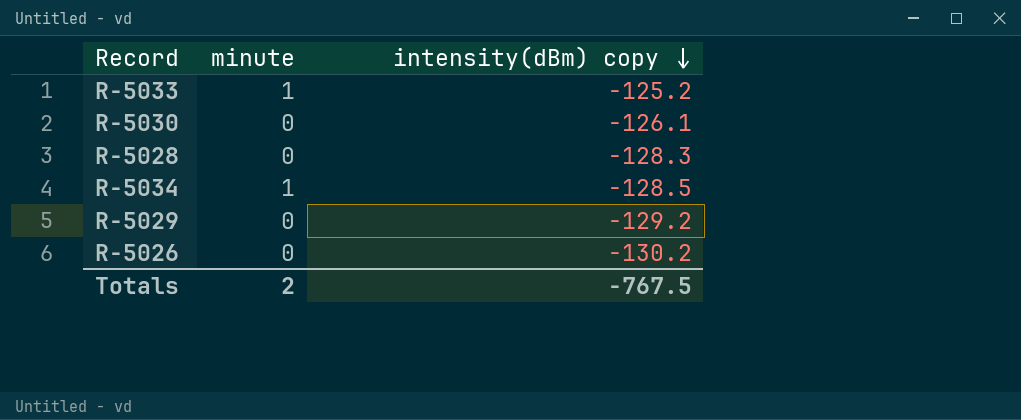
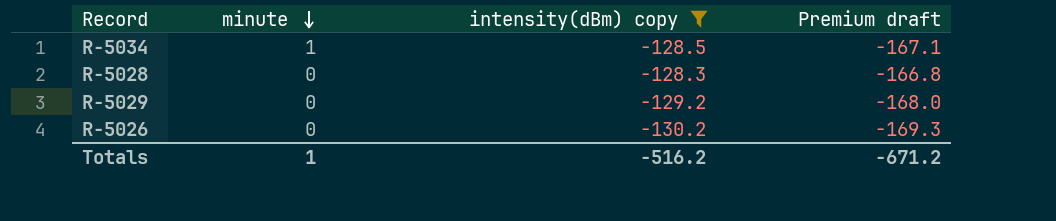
filter: none -> intensity(dBm) copy <= -128.3
row order: intensity(dBm) copy descending -> minute descending
column Premium draft | formula: none -> [intensity(dBm) copy] * 1.3
Totals | minute: 2 -> 1
Totals | intensity(dBm) copy: -767.5 -> -516.2

